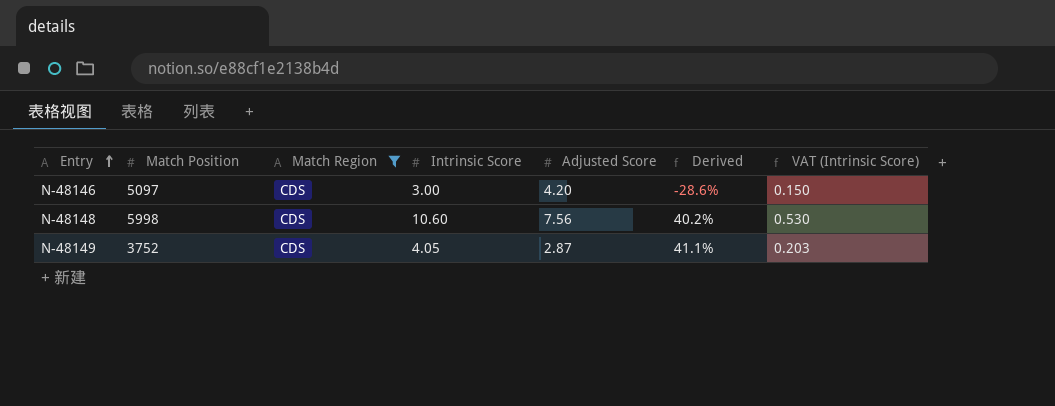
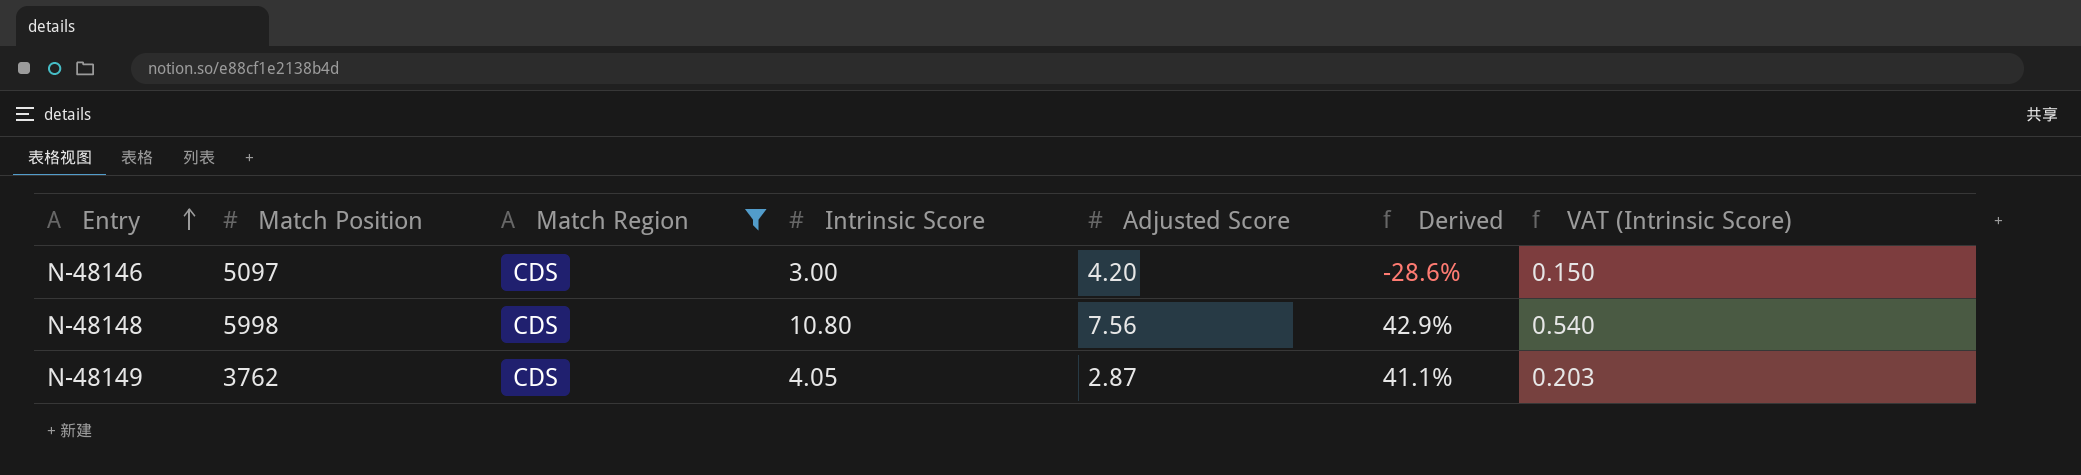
N-48148 | Intrinsic Score: 10.60 -> 10.80
N-48148 | Derived: 40.2% -> 42.9%
N-48148 | VAT (Intrinsic Score): 0.530 -> 0.540
N-48149 | Match Position: 3752 -> 3762

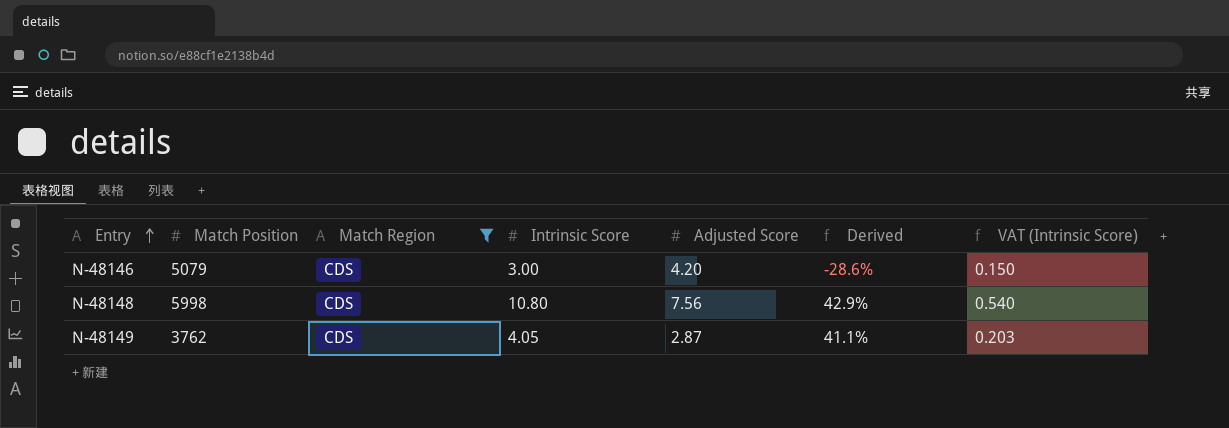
N-48146 | Match Position: 5097 -> 5079

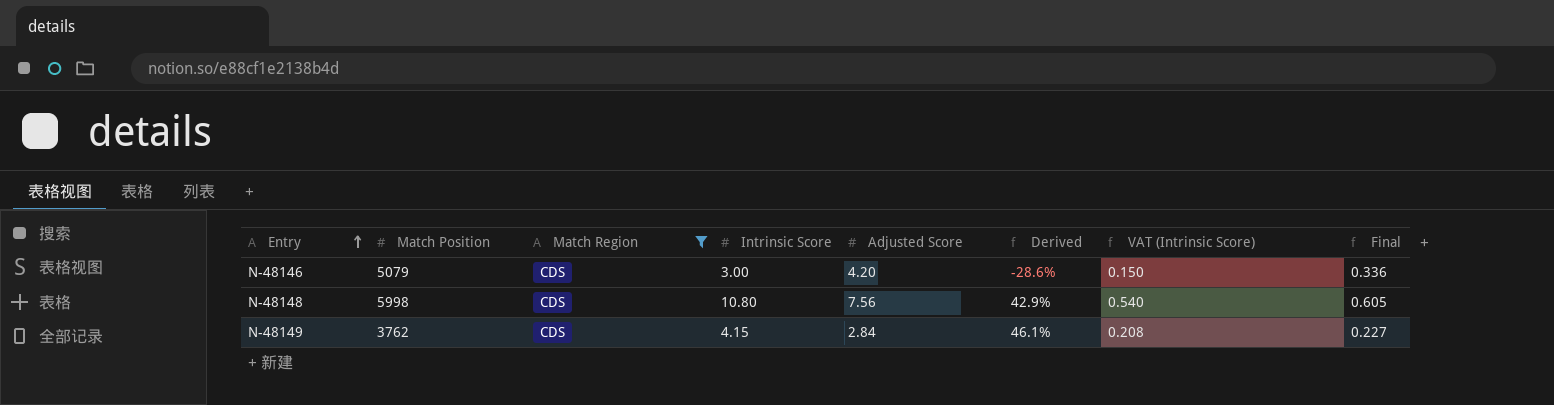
column Final | formula: none -> [Adjusted Score] * 0.08
N-48149 | Intrinsic Score: 4.05 -> 4.15
N-48149 | Adjusted Score: 2.87 -> 2.84
N-48149 | Derived: 41.1% -> 46.1%
N-48149 | VAT (Intrinsic Score): 0.203 -> 0.208

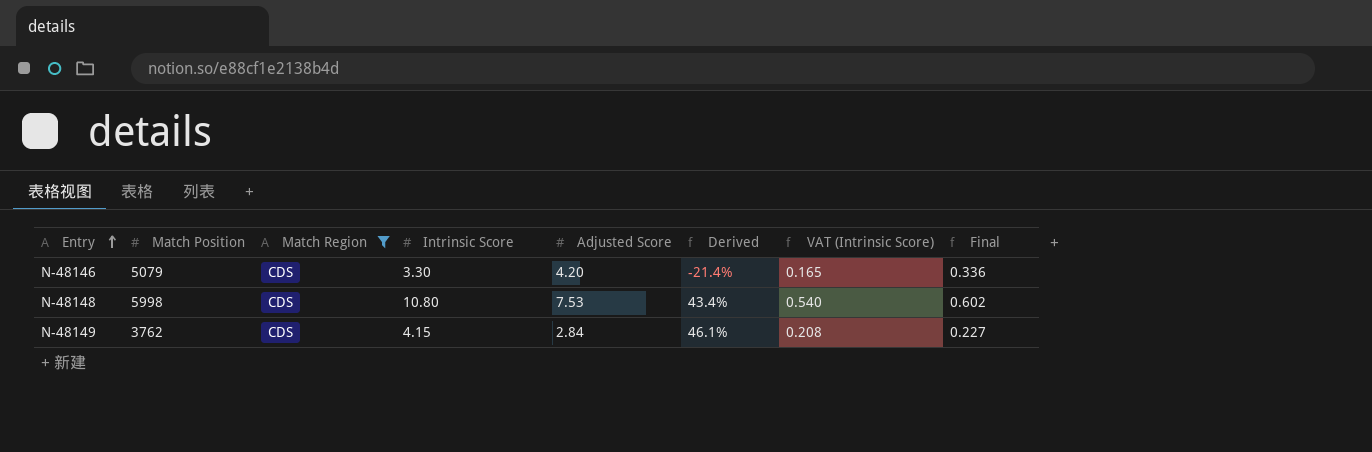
N-48146 | Intrinsic Score: 3.00 -> 3.30
N-48146 | Derived: -28.6% -> -21.4%
N-48146 | VAT (Intrinsic Score): 0.150 -> 0.165
N-48148 | Adjusted Score: 7.56 -> 7.53
N-48148 | Derived: 42.9% -> 43.4%
N-48148 | Final: 0.605 -> 0.602

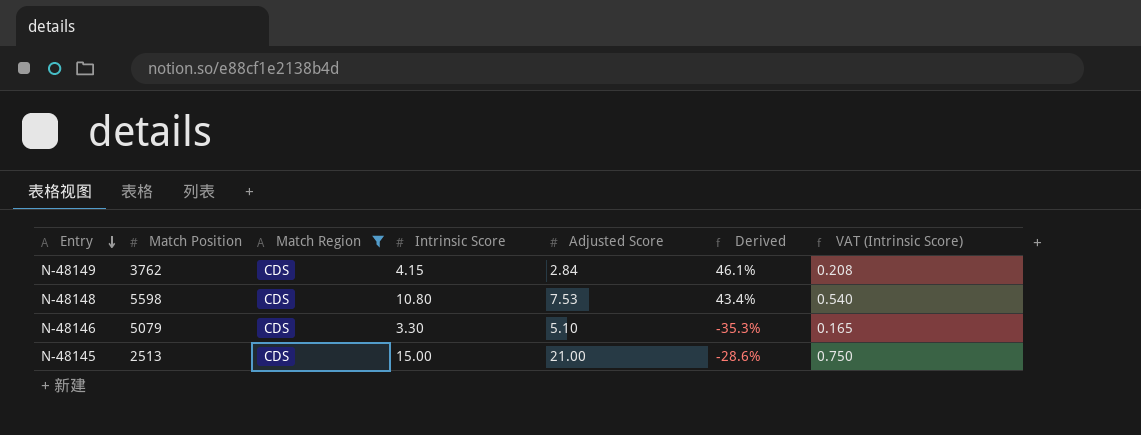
row order: Entry ascending -> Entry descending
column Final | formula: [Adjusted Score] * 0.08 -> none
N-48148 | Match Position: 5998 -> 5598
N-48146 | Adjusted Score: 4.20 -> 5.10
N-48146 | Derived: -21.4% -> -35.3%
row N-48145: none -> 2513 | CDS | 15.00 | 21.00 | -28.6% | 0.750

